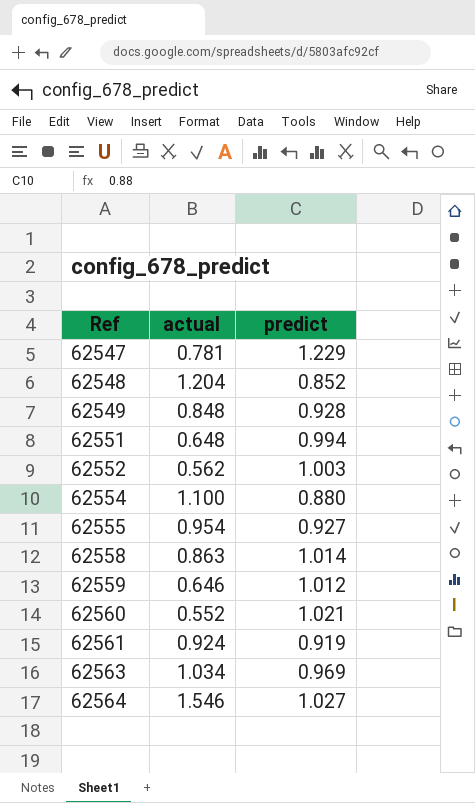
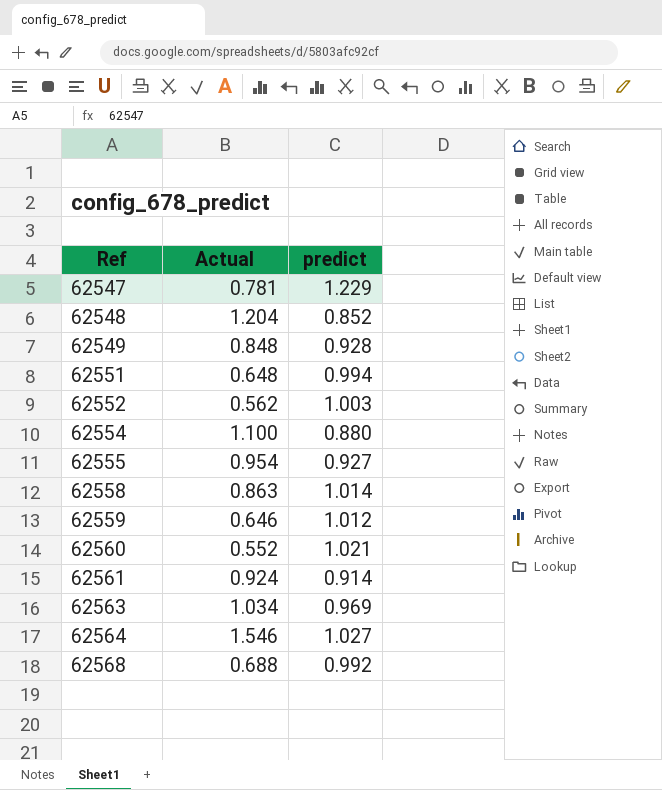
column name: actual -> Actual
62561 | predict: 0.919 -> 0.914
row 62568: none -> 0.688 | 0.992

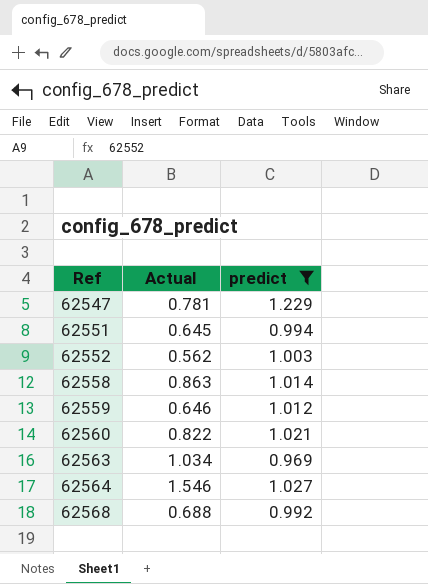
filter: none -> predict >= 0.969
62551 | Actual: 0.648 -> 0.645
62560 | Actual: 0.552 -> 0.822

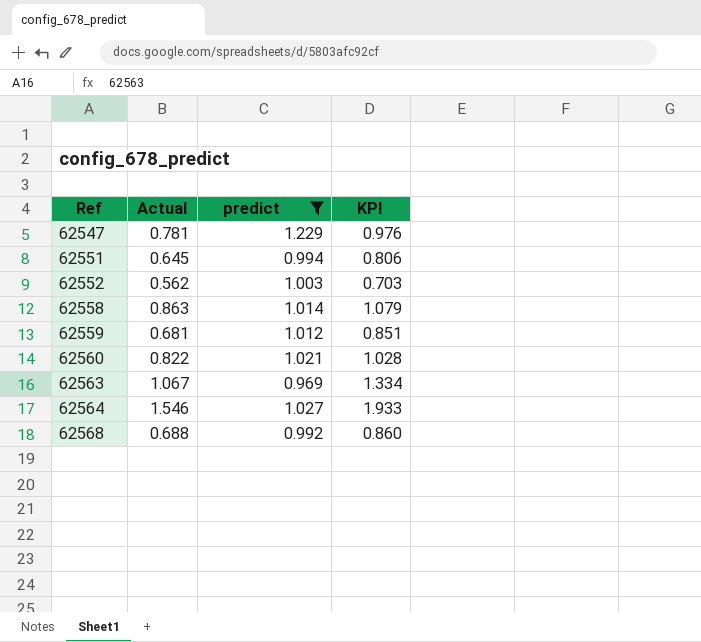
column KPI | formula: none -> [Actual] * 1.25
62559 | Actual: 0.646 -> 0.681
62563 | Actual: 1.034 -> 1.067

